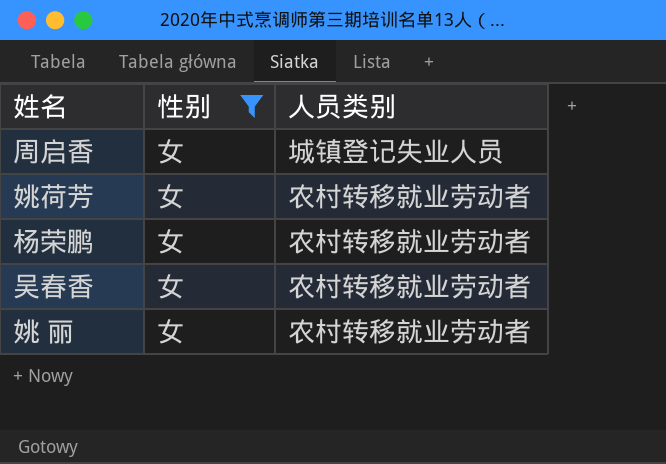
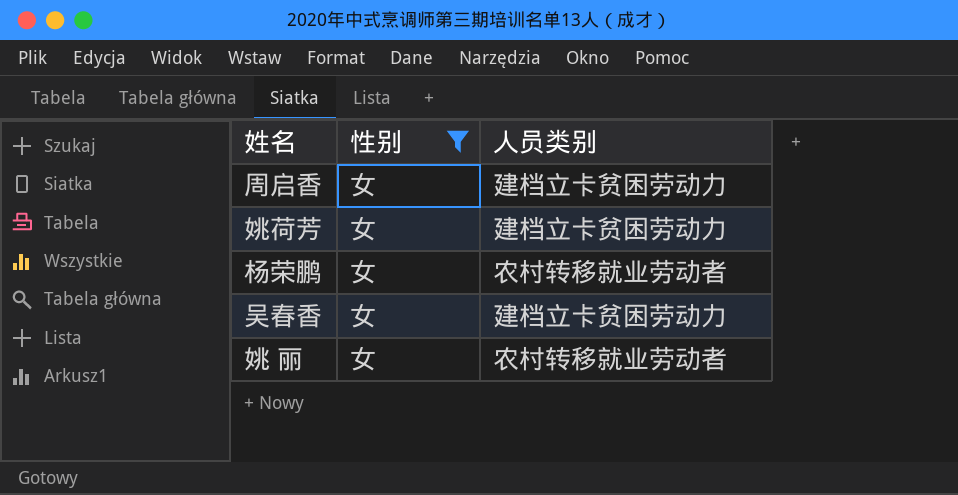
周启香 | 人员类别: 城镇登记失业人员 -> 建档立卡贫困劳动力
姚荷芳 | 人员类别: 农村转移就业劳动者 -> 建档立卡贫困劳动力
吴春香 | 人员类别: 农村转移就业劳动者 -> 建档立卡贫困劳动力

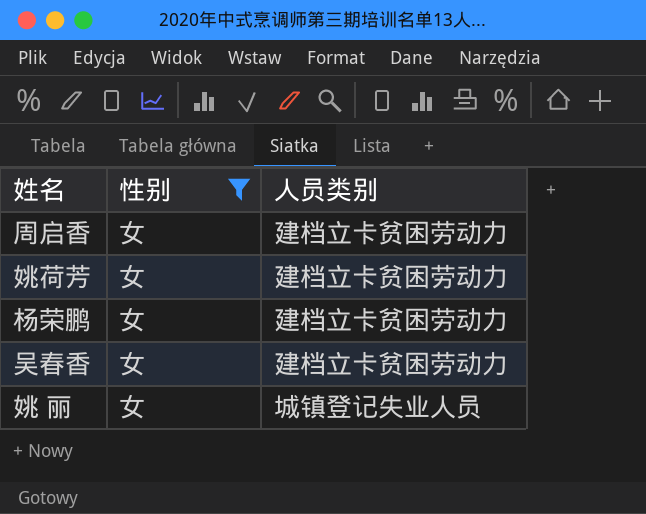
杨荣鹏 | 人员类别: 农村转移就业劳动者 -> 建档立卡贫困劳动力
姚 丽 | 人员类别: 农村转移就业劳动者 -> 城镇登记失业人员

